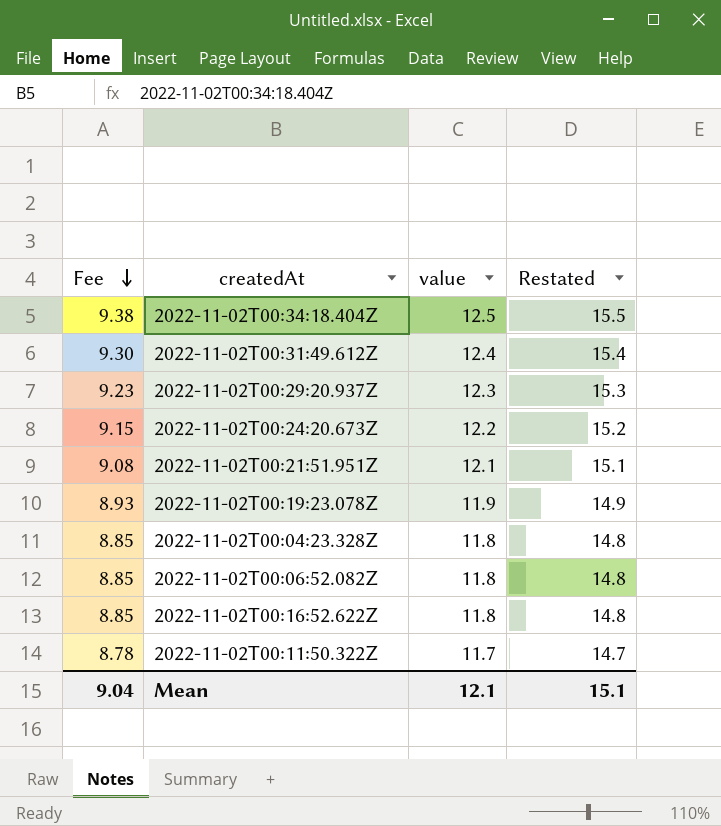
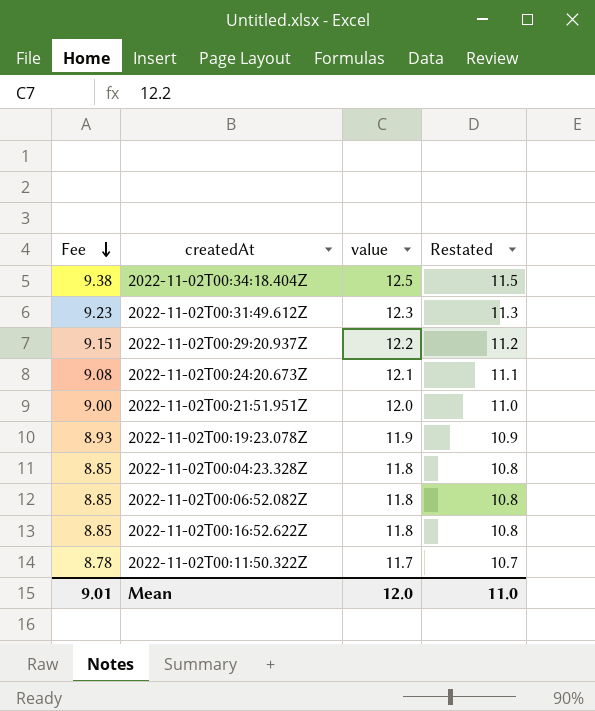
column Restated | formula: [value] + 3 -> [value] - 1
2022-11-02T00:31:49.612Z | Fee: 9.30 -> 9.23
2022-11-02T00:31:49.612Z | value: 12.4 -> 12.3
2022-11-02T00:29:20.937Z | Fee: 9.23 -> 9.15
2022-11-02T00:29:20.937Z | value: 12.3 -> 12.2
2022-11-02T00:24:20.673Z | Fee: 9.15 -> 9.08
2022-11-02T00:24:20.673Z | value: 12.2 -> 12.1
2022-11-02T00:21:51.951Z | Fee: 9.08 -> 9.00
2022-11-02T00:21:51.951Z | value: 12.1 -> 12.0
Mean | Fee: 9.04 -> 9.01
Mean | value: 12.1 -> 12.0
Mean | Restated: 15.1 -> 11.0

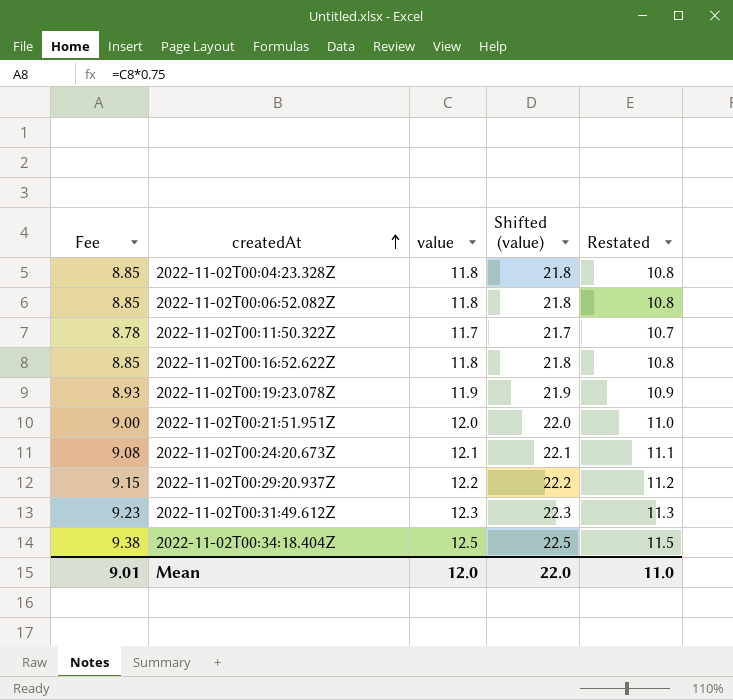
row order: Fee descending -> createdAt ascending
column Shifted (value) | formula: none -> [value] + 10

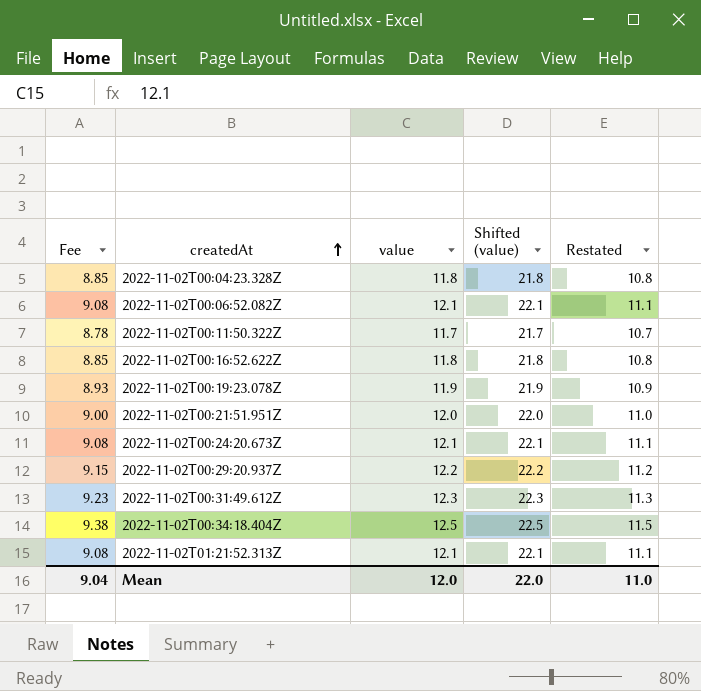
2022-11-02T00:06:52.082Z | Fee: 8.85 -> 9.08
2022-11-02T00:06:52.082Z | value: 11.8 -> 12.1
2022-11-02T00:06:52.082Z | Shifted (value): 21.8 -> 22.1
2022-11-02T00:06:52.082Z | Restated: 10.8 -> 11.1
row 2022-11-02T01:21:52.313Z: none -> 9.08 | 12.1 | 22.1 | 11.1
Mean | Fee: 9.01 -> 9.04

